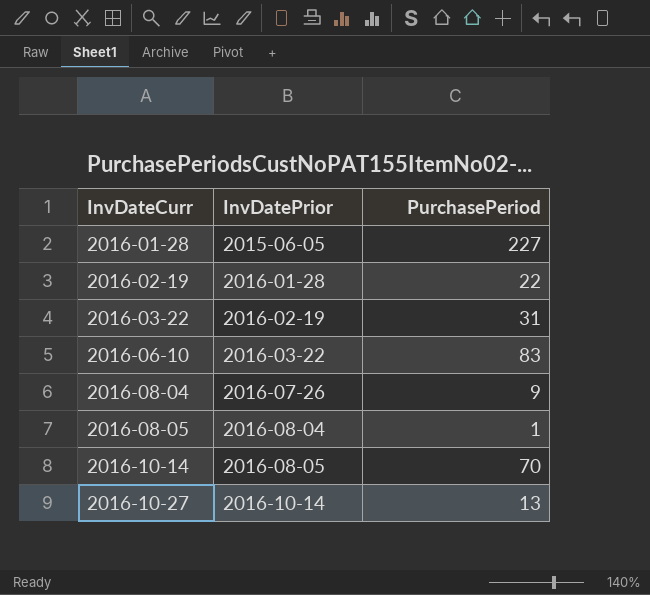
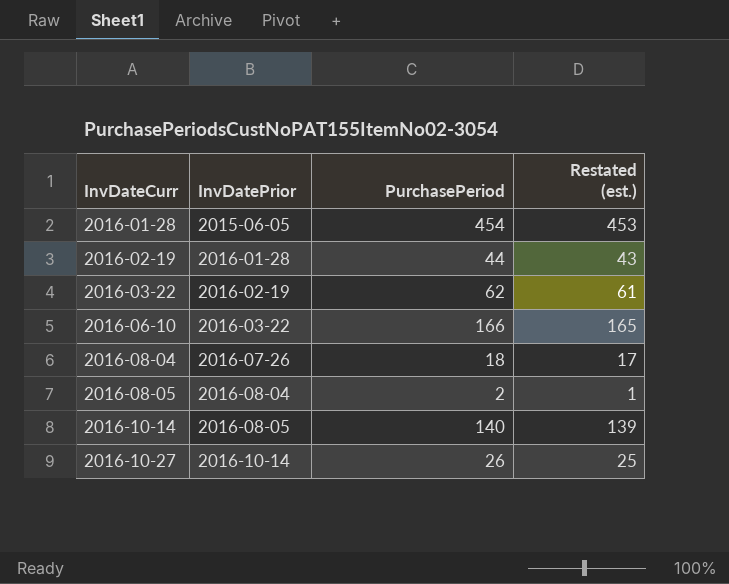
column Restated (est.) | formula: none -> [PurchasePeriod] - 1
2016-01-28 | PurchasePeriod: 227 -> 454
2016-02-19 | PurchasePeriod: 22 -> 44
2016-03-22 | PurchasePeriod: 31 -> 62
2016-06-10 | PurchasePeriod: 83 -> 166
2016-08-04 | PurchasePeriod: 9 -> 18
2016-08-05 | PurchasePeriod: 1 -> 2
2016-10-14 | PurchasePeriod: 70 -> 140
2016-10-27 | PurchasePeriod: 13 -> 26

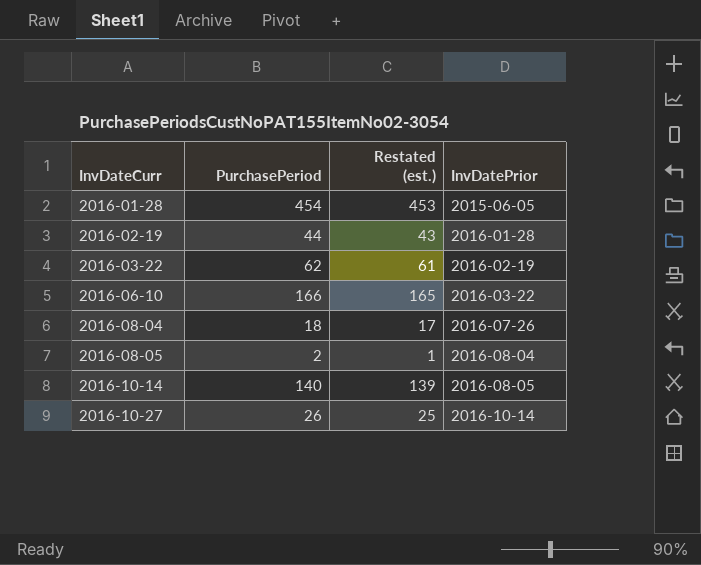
column InvDatePrior | position: 2 -> 4

